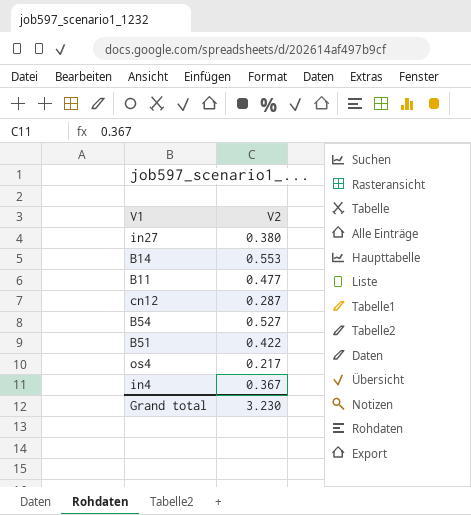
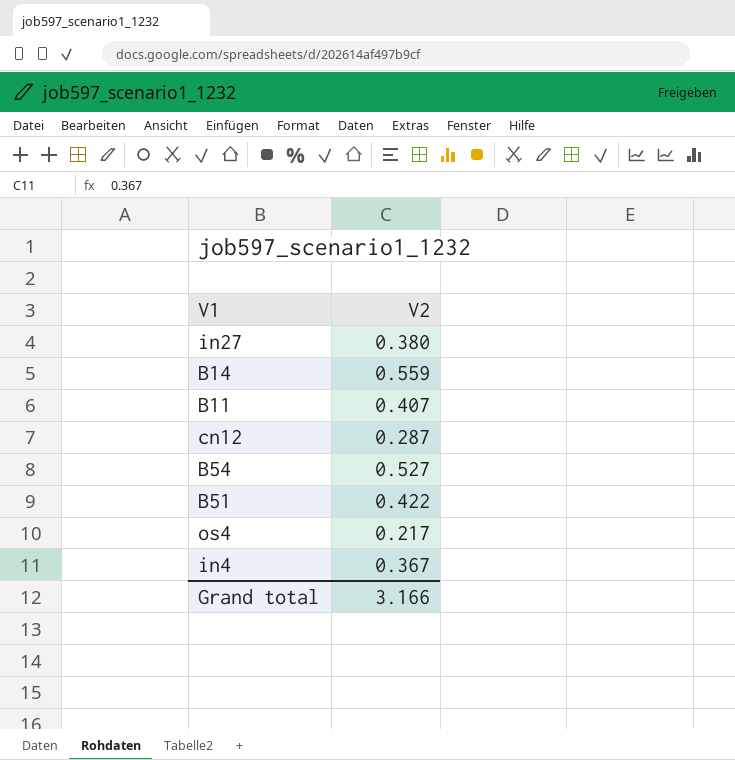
B14 | V2: 0.553 -> 0.559
B11 | V2: 0.477 -> 0.407
Grand total | V2: 3.230 -> 3.166

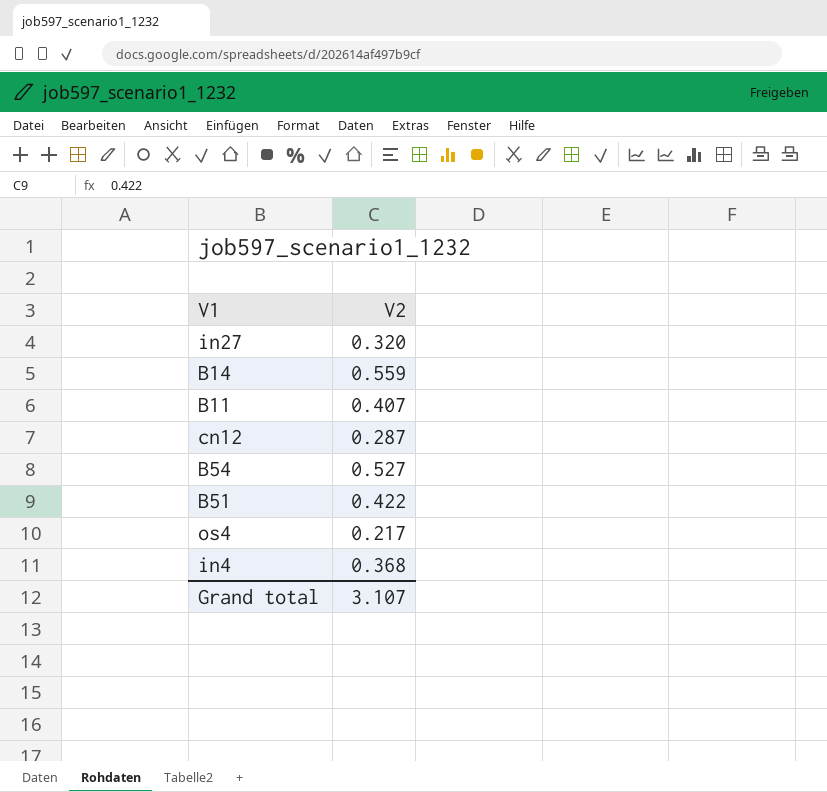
in27 | V2: 0.380 -> 0.320
in4 | V2: 0.367 -> 0.368
Grand total | V2: 3.166 -> 3.107

